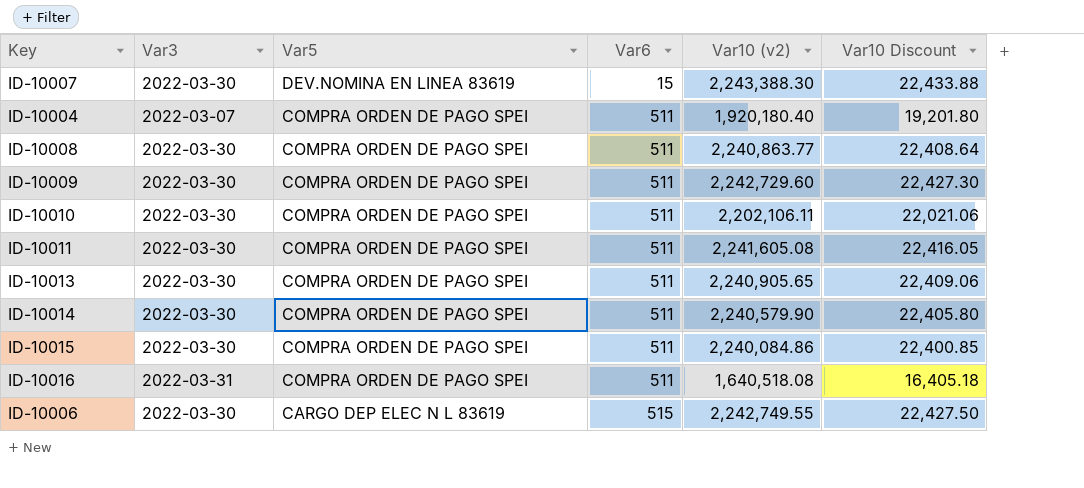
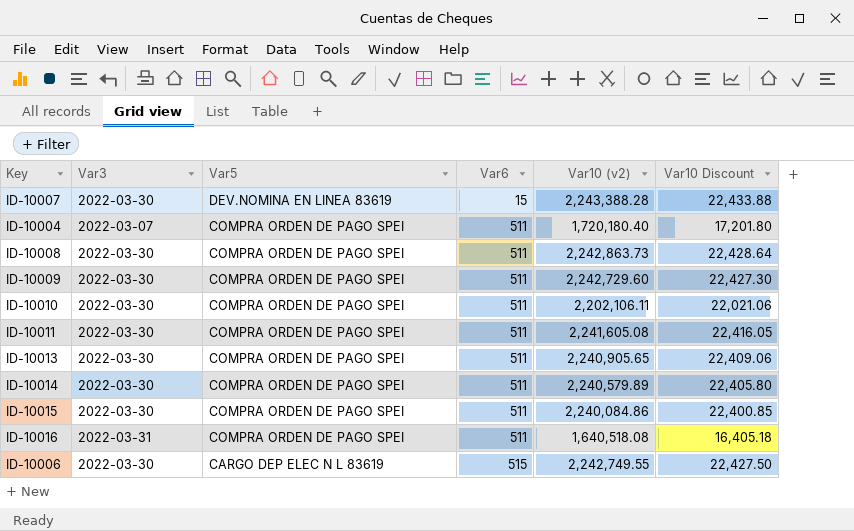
ID-10007 | Var10 (v2): 2,243,388.30 -> 2,243,388.28
ID-10004 | Var10 (v2): 1,920,180.40 -> 1,720,180.40
ID-10004 | Var10 Discount: 19,201.80 -> 17,201.80
ID-10008 | Var10 (v2): 2,240,863.77 -> 2,242,863.73
ID-10008 | Var10 Discount: 22,408.64 -> 22,428.64
ID-10014 | Var10 (v2): 2,240,579.90 -> 2,240,579.89

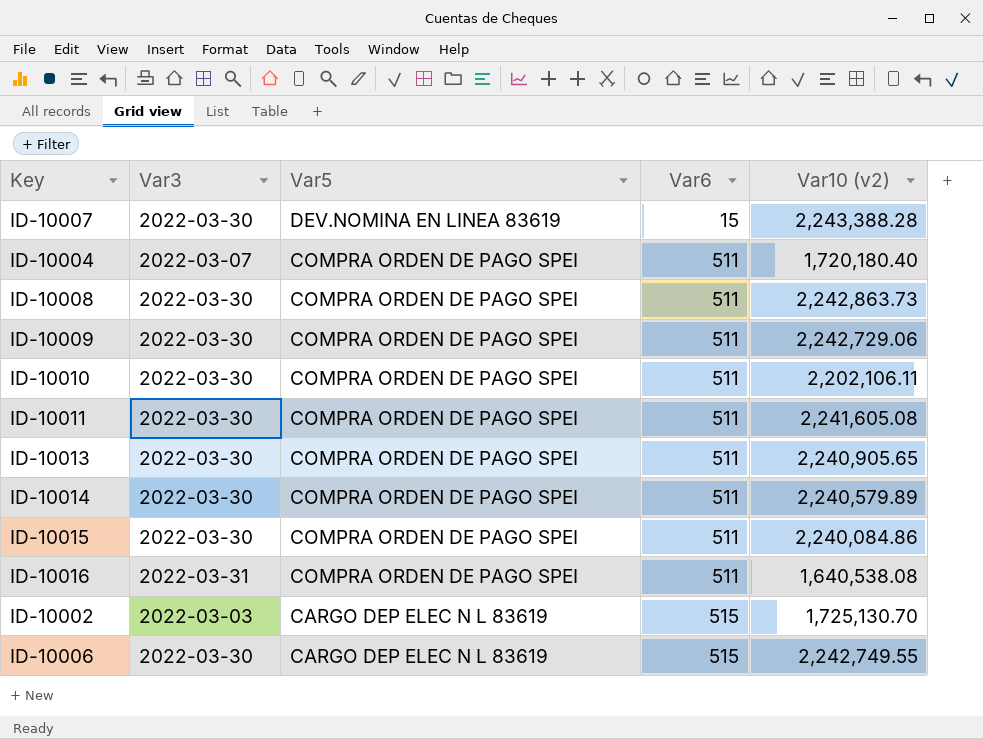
column Var10 Discount | formula: [Var10 (v2)] * 0.01 -> none
ID-10009 | Var10 (v2): 2,242,729.60 -> 2,242,729.06
ID-10016 | Var10 (v2): 1,640,518.08 -> 1,640,538.08
row ID-10002: none -> 2022-03-03 | CARGO DEP ELEC N L 83619 | 515 | 1,725,130.70

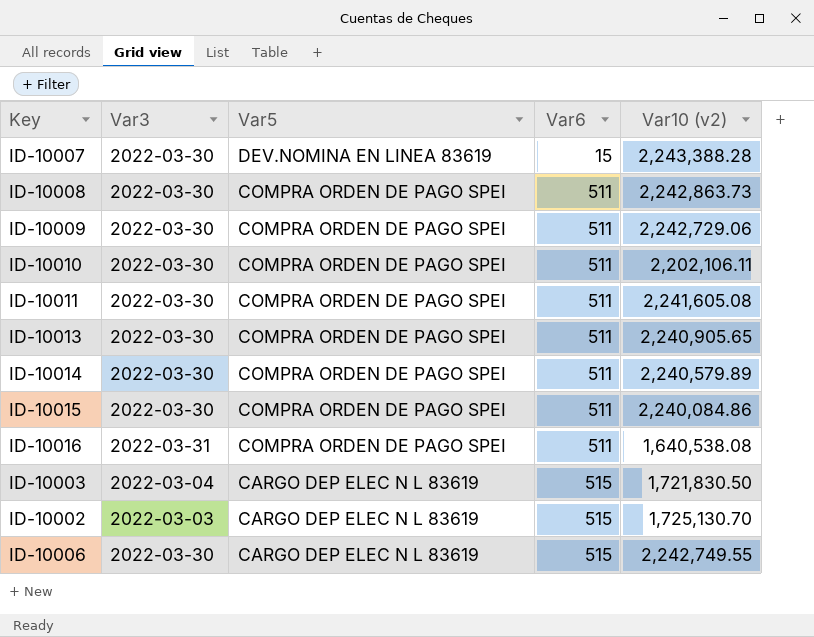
row ID-10004: 2022-03-07 | COMPRA ORDEN DE PAGO SPEI | 511 | 1,720,180.40 -> none
row ID-10003: none -> 2022-03-04 | CARGO DEP ELEC N L 83619 | 515 | 1,721,830.50

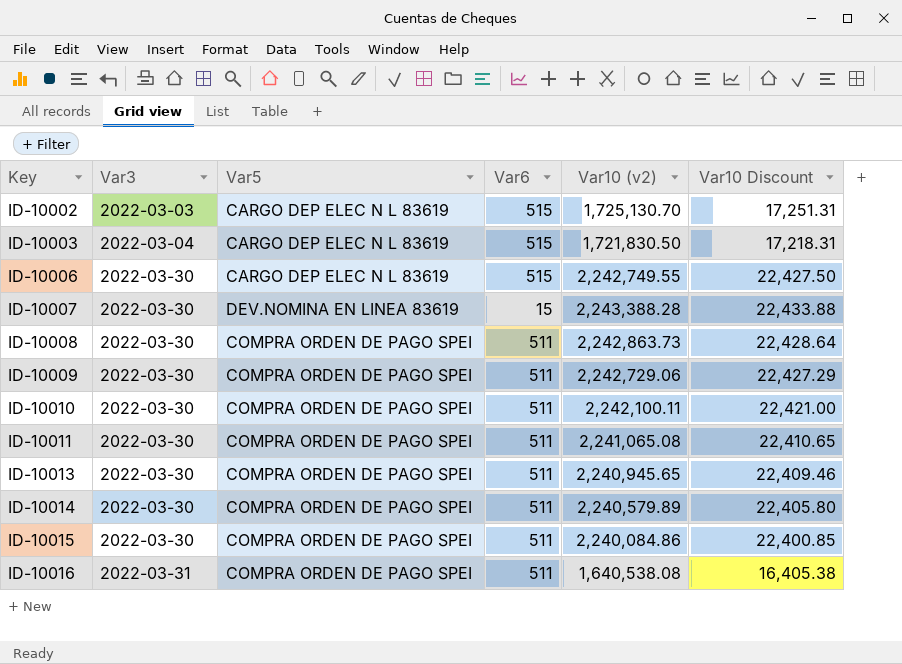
row order: Var5 descending -> Key ascending
column Var10 Discount | formula: none -> [Var10 (v2)] * 0.01
ID-10010 | Var10 (v2): 2,202,106.11 -> 2,242,100.11
ID-10011 | Var10 (v2): 2,241,605.08 -> 2,241,065.08
ID-10013 | Var10 (v2): 2,240,905.65 -> 2,240,945.65

